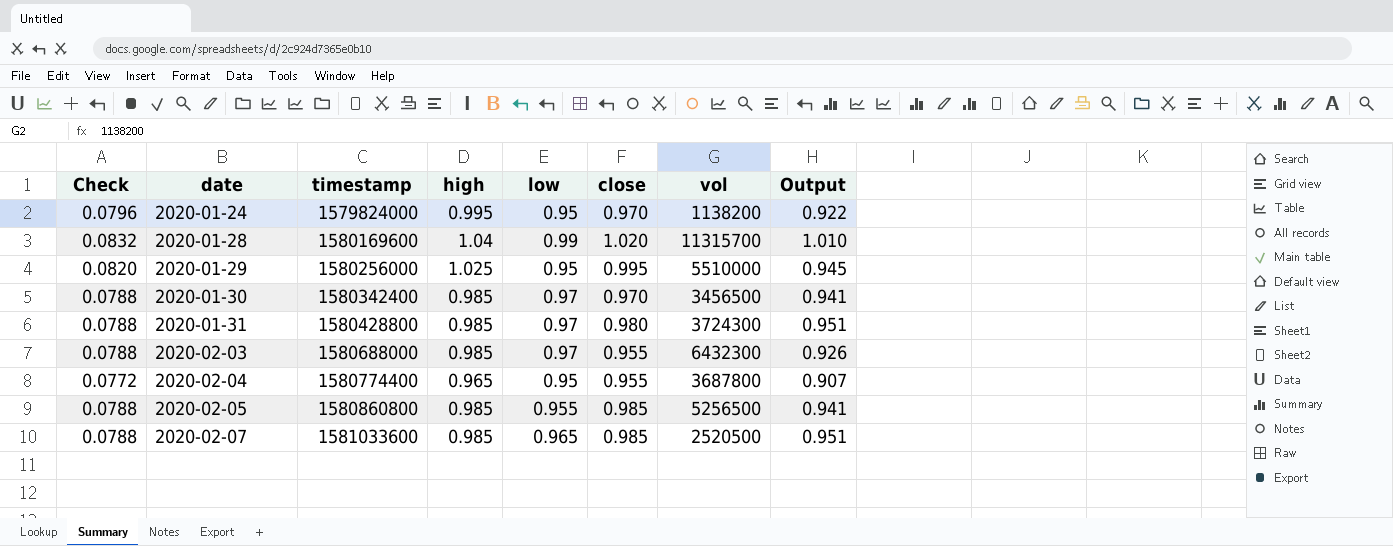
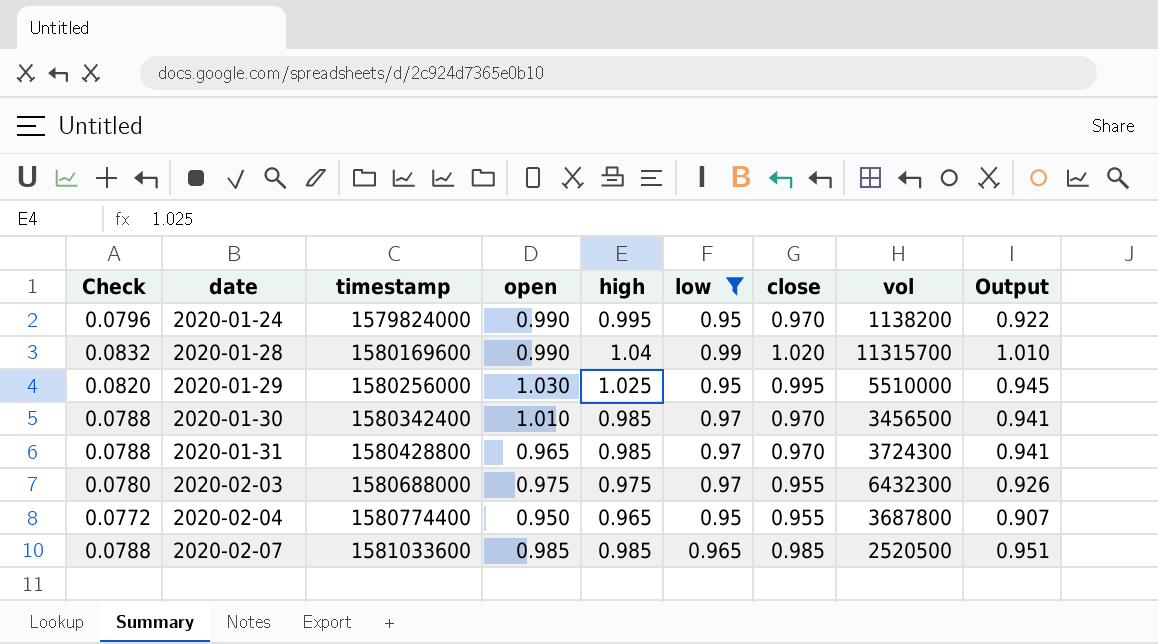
filter: none -> low != 0.955
column open | position: none -> 4
2020-01-31 | close: 0.980 -> 0.970
2020-01-31 | Output: 0.951 -> 0.941
2020-02-03 | Check: 0.0788 -> 0.0780
2020-02-03 | high: 0.985 -> 0.975

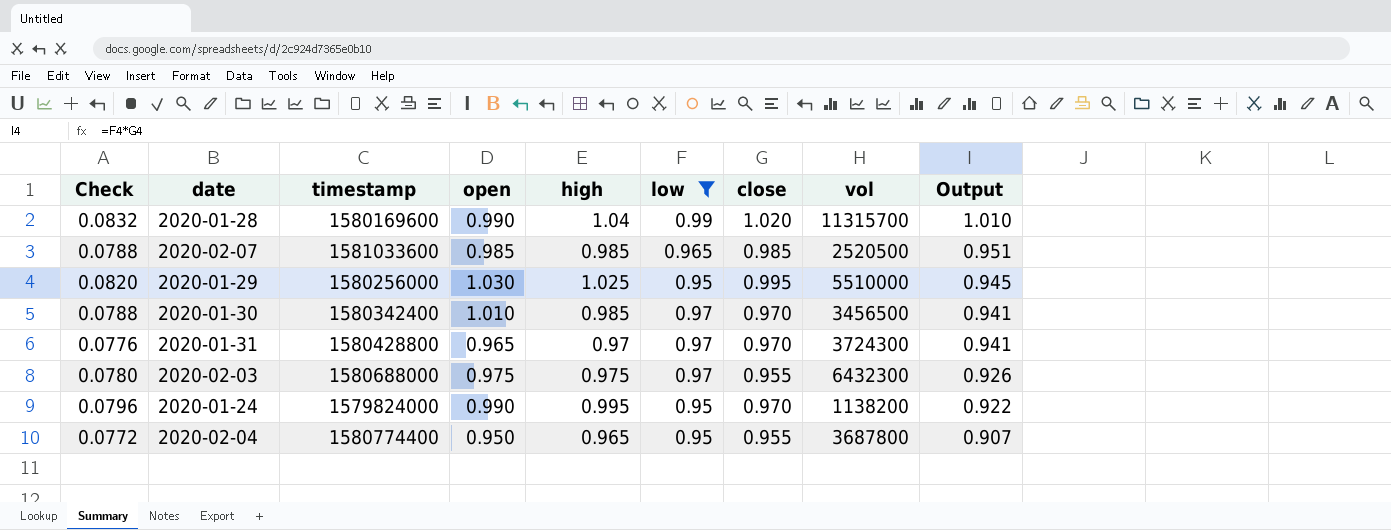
row order: date ascending -> Output descending
2020-01-31 | Check: 0.0788 -> 0.0776
2020-01-31 | high: 0.985 -> 0.97

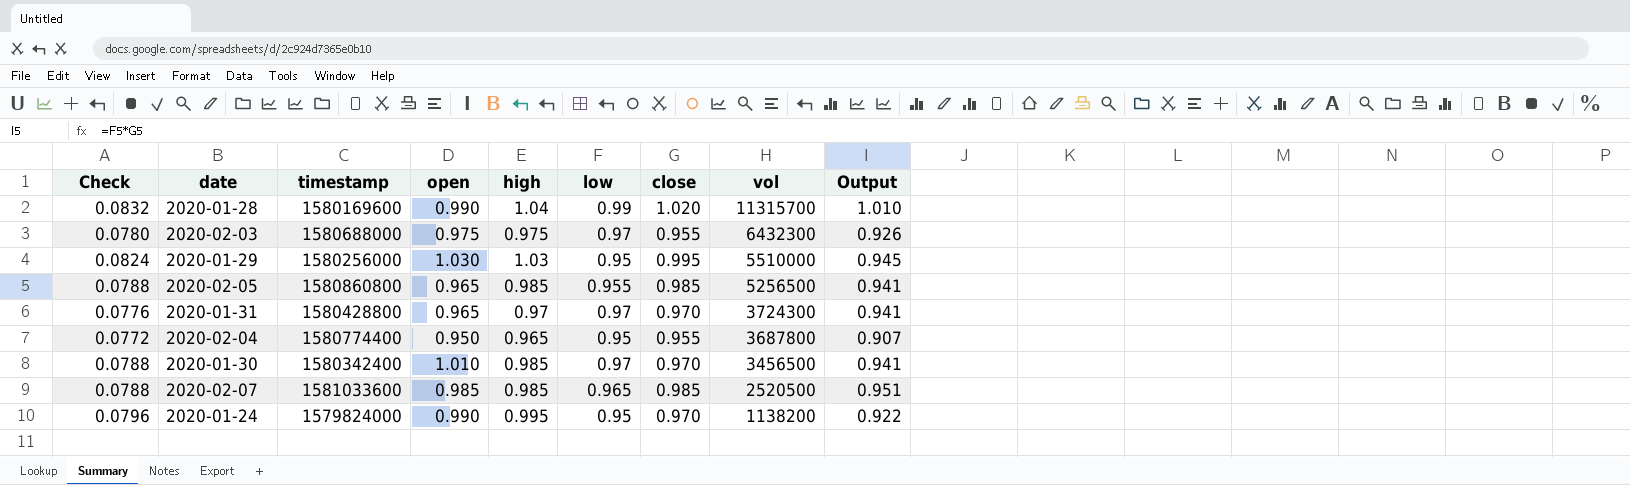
filter: low != 0.955 -> none
row order: Output descending -> vol descending
2020-01-29 | Check: 0.0820 -> 0.0824
2020-01-29 | high: 1.025 -> 1.03

